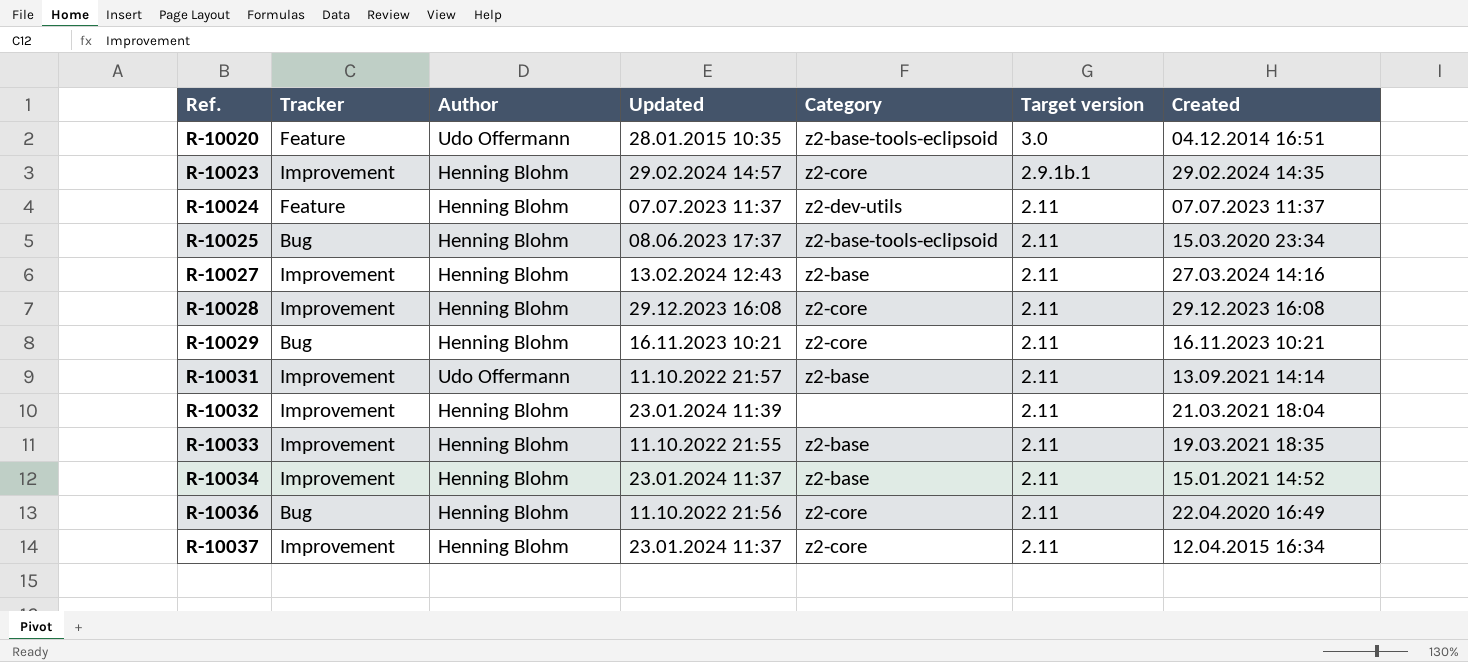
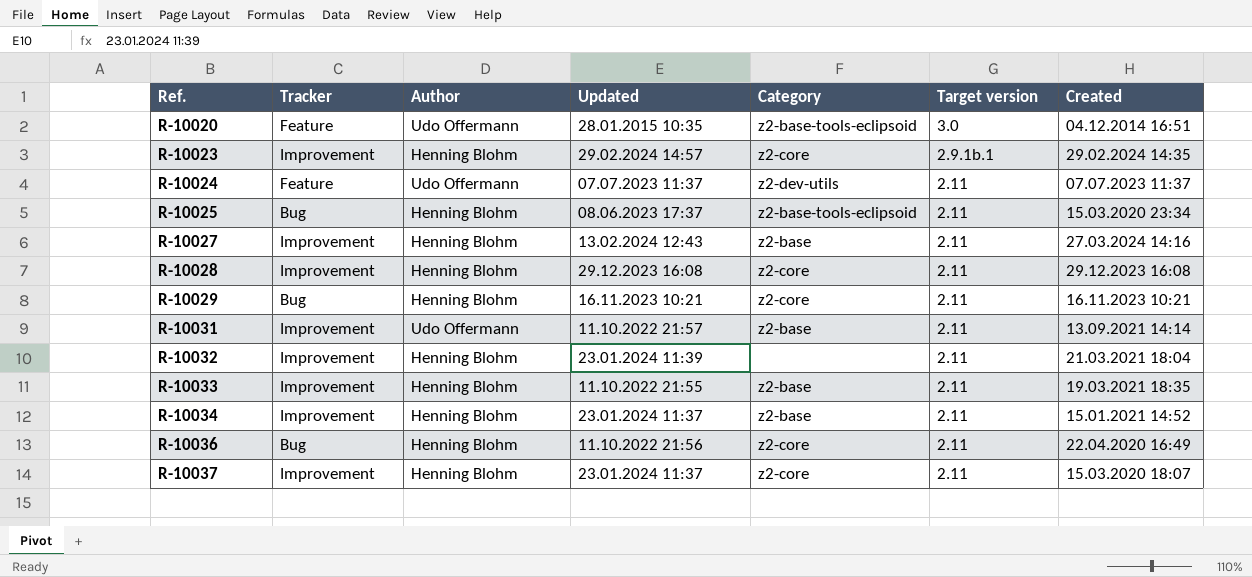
R-10024 | Author: Henning Blohm -> Udo Offermann
R-10037 | Created: 12.04.2015 16:34 -> 15.03.2020 18:07

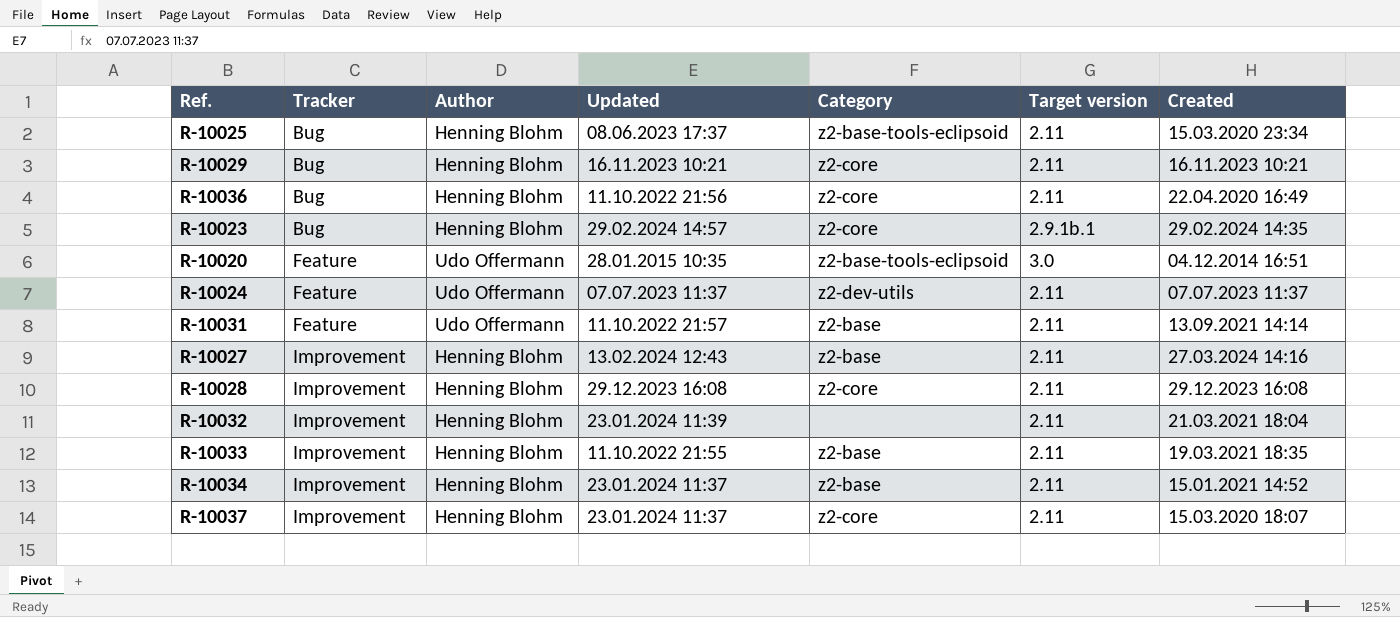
row order: Ref. ascending -> Tracker ascending
R-10023 | Tracker: Improvement -> Bug
R-10031 | Tracker: Improvement -> Feature

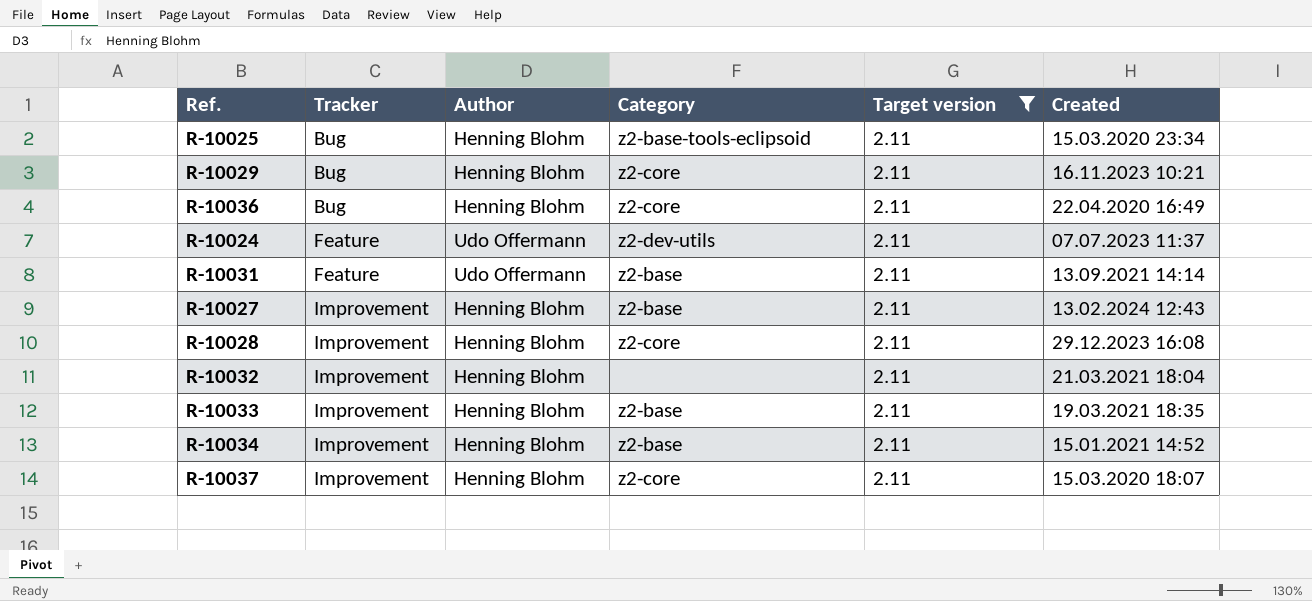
filter: none -> Target version = 2.11
column Updated | position: 4 -> none
R-10027 | Created: 27.03.2024 14:16 -> 13.02.2024 12:43

